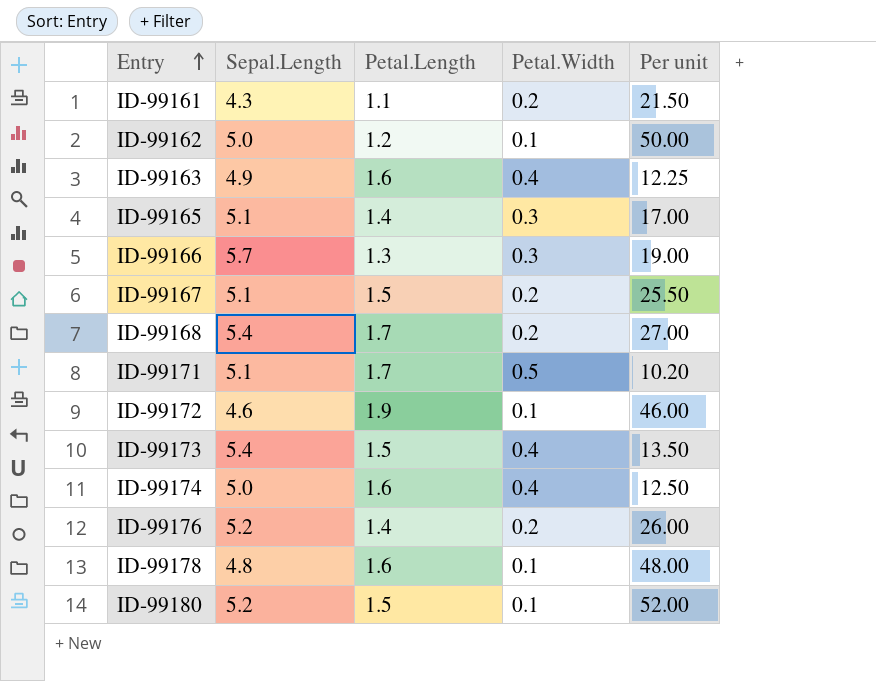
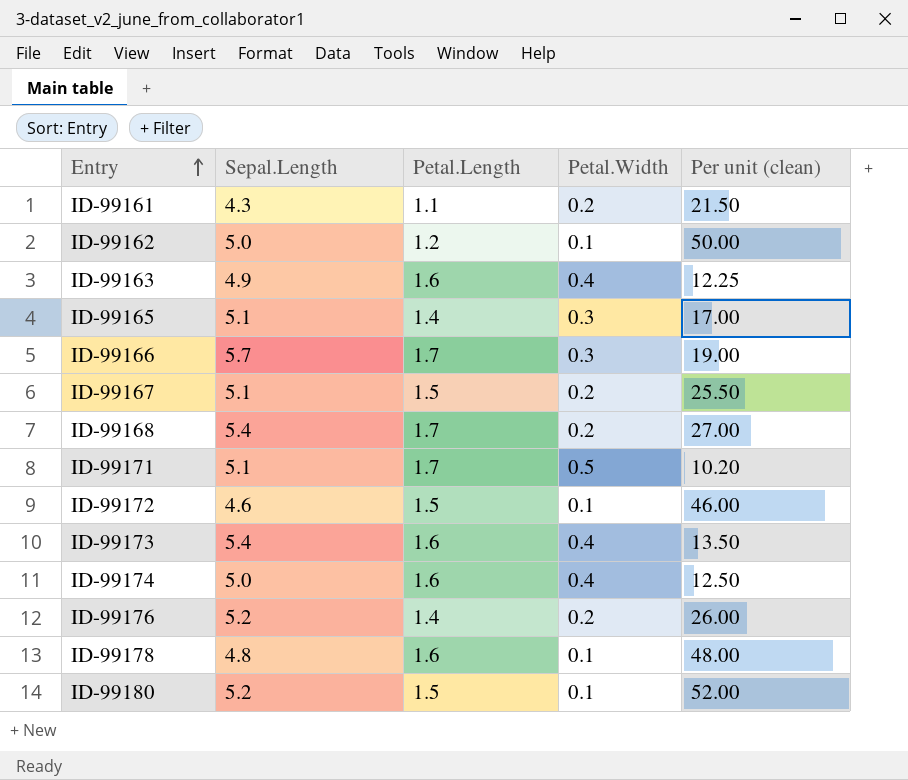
column name: Per unit -> Per unit (clean)
ID-99166 | Petal.Length: 1.3 -> 1.7
ID-99172 | Petal.Length: 1.9 -> 1.5
ID-99173 | Petal.Length: 1.5 -> 1.6

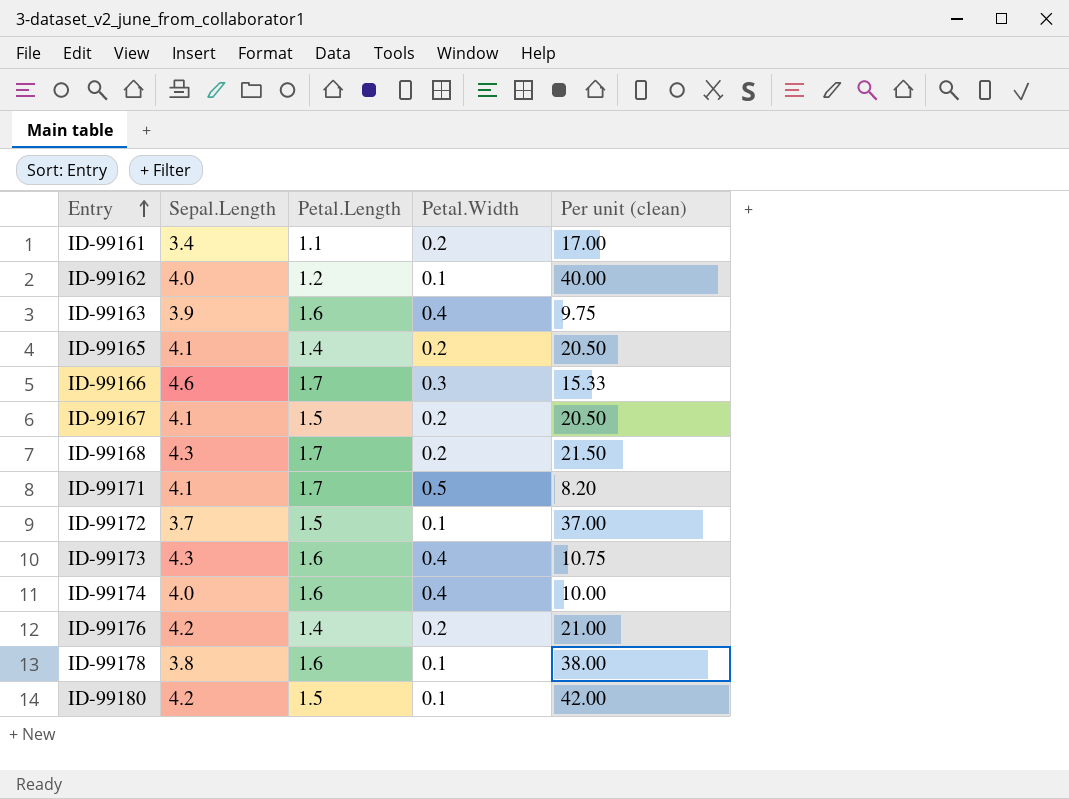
ID-99161 | Sepal.Length: 4.3 -> 3.4
ID-99161 | Per unit (clean): 21.50 -> 17.00
ID-99162 | Sepal.Length: 5.0 -> 4.0
ID-99162 | Per unit (clean): 50.00 -> 40.00
ID-99163 | Sepal.Length: 4.9 -> 3.9
ID-99163 | Per unit (clean): 12.25 -> 9.75
ID-99165 | Sepal.Length: 5.1 -> 4.1
ID-99165 | Petal.Width: 0.3 -> 0.2
ID-99165 | Per unit (clean): 17.00 -> 20.50
ID-99166 | Sepal.Length: 5.7 -> 4.6
ID-99166 | Per unit (clean): 19.00 -> 15.33
ID-99167 | Sepal.Length: 5.1 -> 4.1
ID-99167 | Per unit (clean): 25.50 -> 20.50
ID-99168 | Sepal.Length: 5.4 -> 4.3
ID-99168 | Per unit (clean): 27.00 -> 21.50
ID-99171 | Sepal.Length: 5.1 -> 4.1
ID-99171 | Per unit (clean): 10.20 -> 8.20
ID-99172 | Sepal.Length: 4.6 -> 3.7
ID-99172 | Per unit (clean): 46.00 -> 37.00
ID-99173 | Sepal.Length: 5.4 -> 4.3
ID-99173 | Per unit (clean): 13.50 -> 10.75
ID-99174 | Sepal.Length: 5.0 -> 4.0
ID-99174 | Per unit (clean): 12.50 -> 10.00
ID-99176 | Sepal.Length: 5.2 -> 4.2
ID-99176 | Per unit (clean): 26.00 -> 21.00
ID-99178 | Sepal.Length: 4.8 -> 3.8
ID-99178 | Per unit (clean): 48.00 -> 38.00
ID-99180 | Sepal.Length: 5.2 -> 4.2
ID-99180 | Per unit (clean): 52.00 -> 42.00

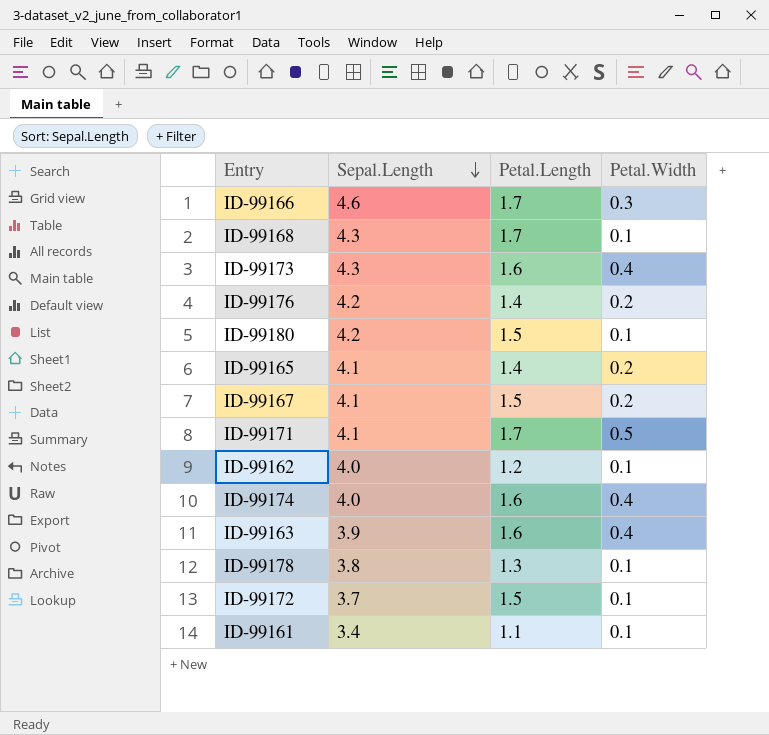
row order: Entry ascending -> Sepal.Length descending
column Per unit (clean) | formula: [Sepal.Length] / [Petal.Width] -> none
ID-99168 | Petal.Width: 0.2 -> 0.1
ID-99178 | Petal.Length: 1.6 -> 1.3
ID-99161 | Petal.Width: 0.2 -> 0.1

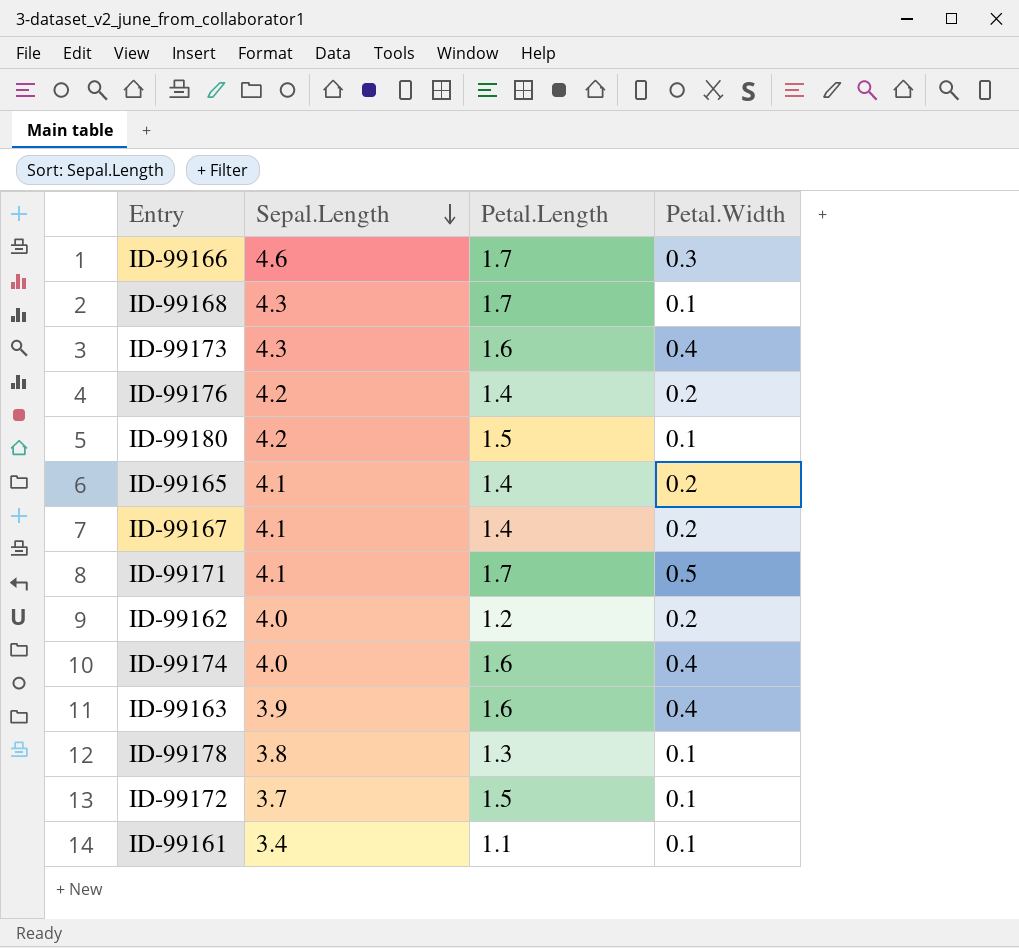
ID-99167 | Petal.Length: 1.5 -> 1.4
ID-99162 | Petal.Width: 0.1 -> 0.2

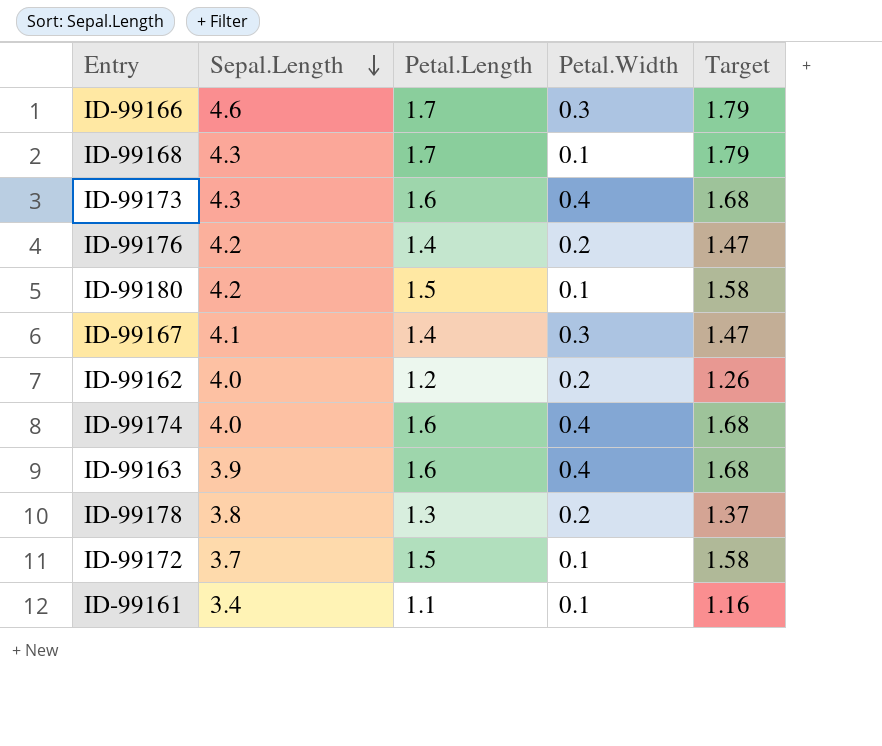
column Target | formula: none -> [Petal.Length] * 1.05
row ID-99165: 4.1 | 1.4 | 0.2 -> none
row ID-99171: 4.1 | 1.7 | 0.5 -> none
ID-99167 | Petal.Width: 0.2 -> 0.3
ID-99178 | Petal.Width: 0.1 -> 0.2

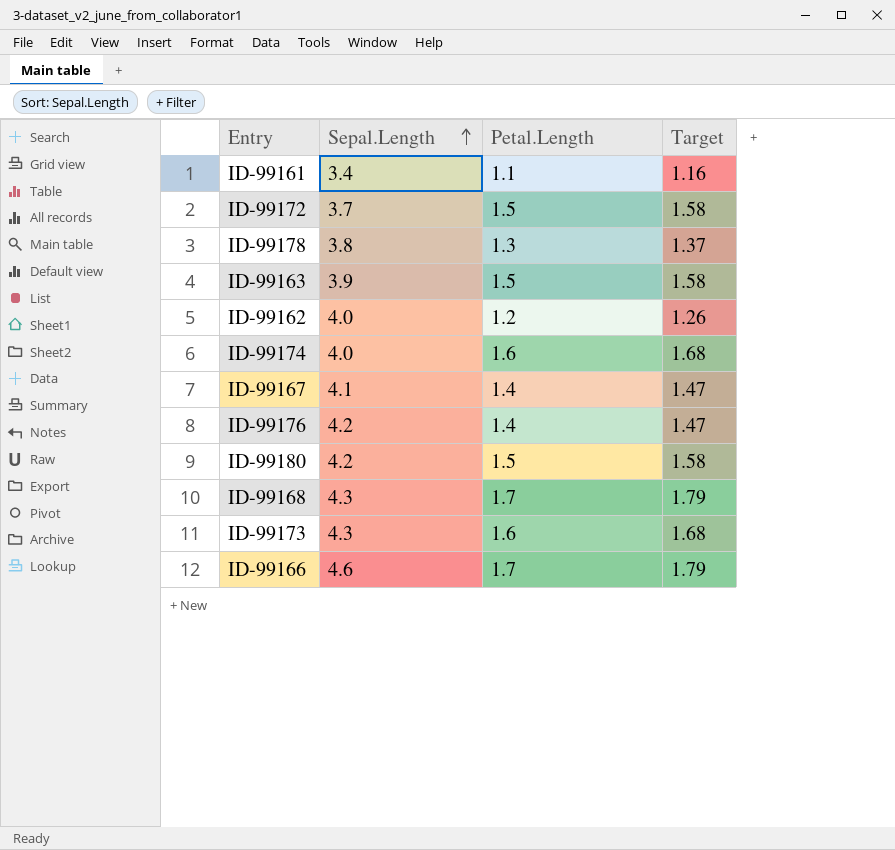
row order: Sepal.Length descending -> Sepal.Length ascending
column Petal.Width | position: 4 -> none
ID-99163 | Petal.Length: 1.6 -> 1.5
ID-99163 | Target: 1.68 -> 1.58

